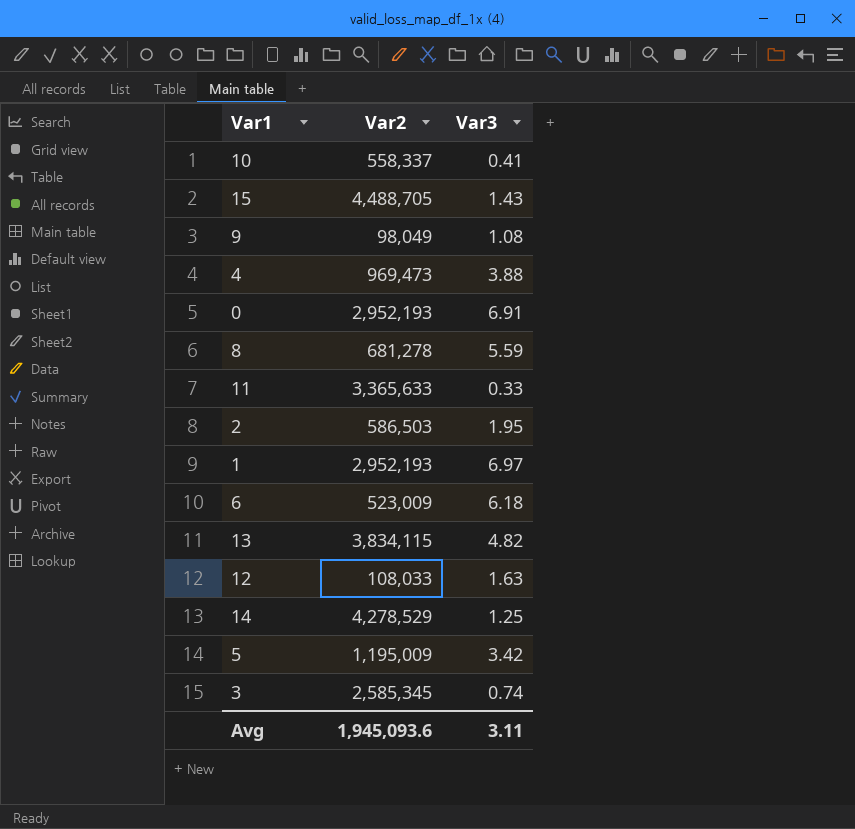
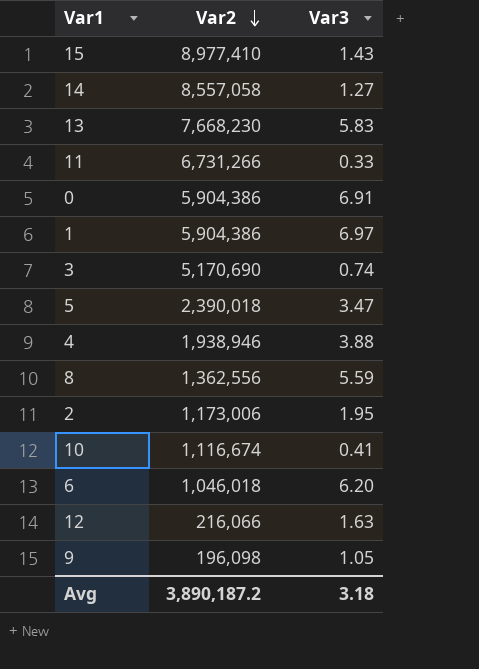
row order: none -> Var2 descending
15 | Var2: 4,488,705 -> 8,977,410
14 | Var2: 4,278,529 -> 8,557,058
14 | Var3: 1.25 -> 1.27
13 | Var2: 3,834,115 -> 7,668,230
13 | Var3: 4.82 -> 5.83
11 | Var2: 3,365,633 -> 6,731,266
0 | Var2: 2,952,193 -> 5,904,386
1 | Var2: 2,952,193 -> 5,904,386
3 | Var2: 2,585,345 -> 5,170,690
5 | Var2: 1,195,009 -> 2,390,018
5 | Var3: 3.42 -> 3.47
4 | Var2: 969,473 -> 1,938,946
8 | Var2: 681,278 -> 1,362,556
2 | Var2: 586,503 -> 1,173,006
10 | Var2: 558,337 -> 1,116,674
6 | Var2: 523,009 -> 1,046,018
6 | Var3: 6.18 -> 6.20
12 | Var2: 108,033 -> 216,066
9 | Var2: 98,049 -> 196,098
9 | Var3: 1.08 -> 1.05
Avg | Var2: 1,945,093.6 -> 3,890,187.2
Avg | Var3: 3.11 -> 3.18

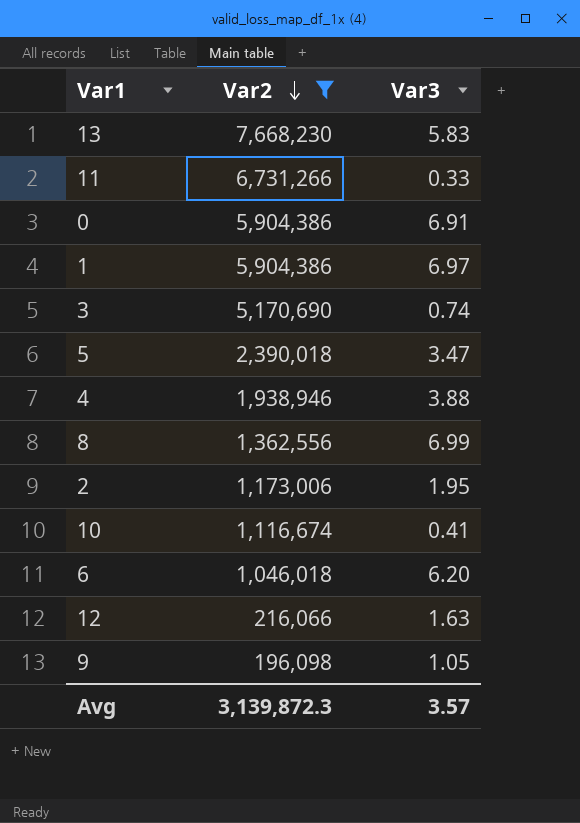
filter: none -> Var2 <= 7,668,230
8 | Var3: 5.59 -> 6.99
Avg | Var2: 3,890,187.2 -> 3,139,872.3
Avg | Var3: 3.18 -> 3.57

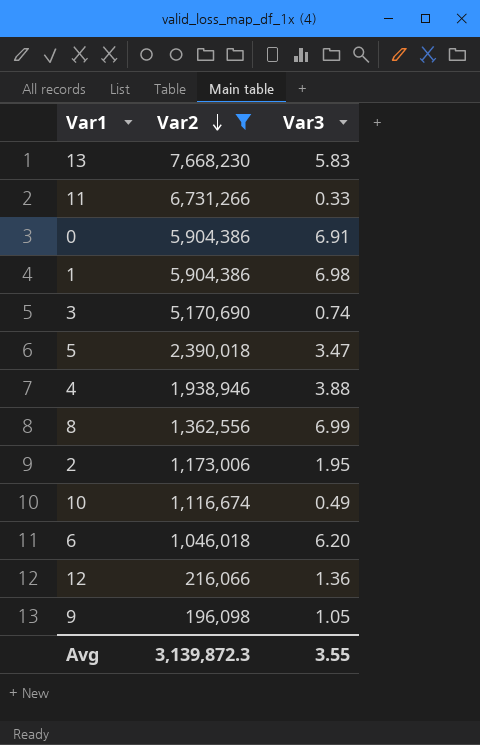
1 | Var3: 6.97 -> 6.98
10 | Var3: 0.41 -> 0.49
12 | Var3: 1.63 -> 1.36
Avg | Var3: 3.57 -> 3.55

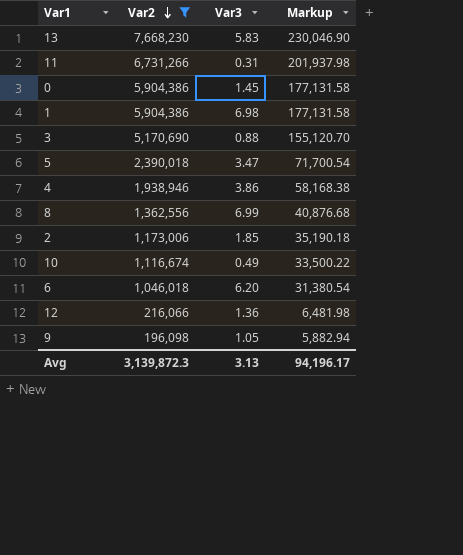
column Markup | formula: none -> [Var2] * 0.03
11 | Var3: 0.33 -> 0.31
0 | Var3: 6.91 -> 1.45
3 | Var3: 0.74 -> 0.88
4 | Var3: 3.88 -> 3.86
2 | Var3: 1.95 -> 1.85
Avg | Var3: 3.55 -> 3.13

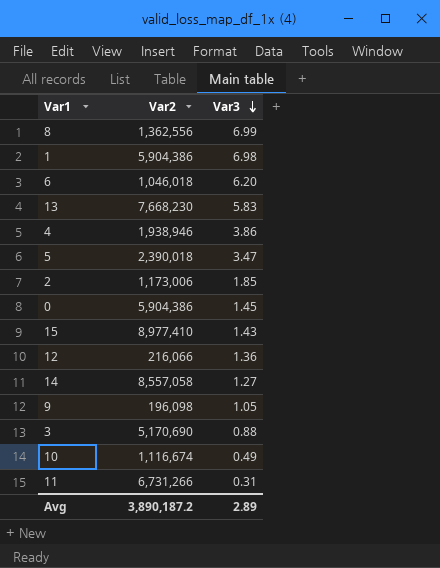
filter: Var2 <= 7,668,230 -> none
row order: Var2 descending -> Var3 descending
column Markup | formula: [Var2] * 0.03 -> none
Avg | Var2: 3,139,872.3 -> 3,890,187.2
Avg | Var3: 3.13 -> 2.89

